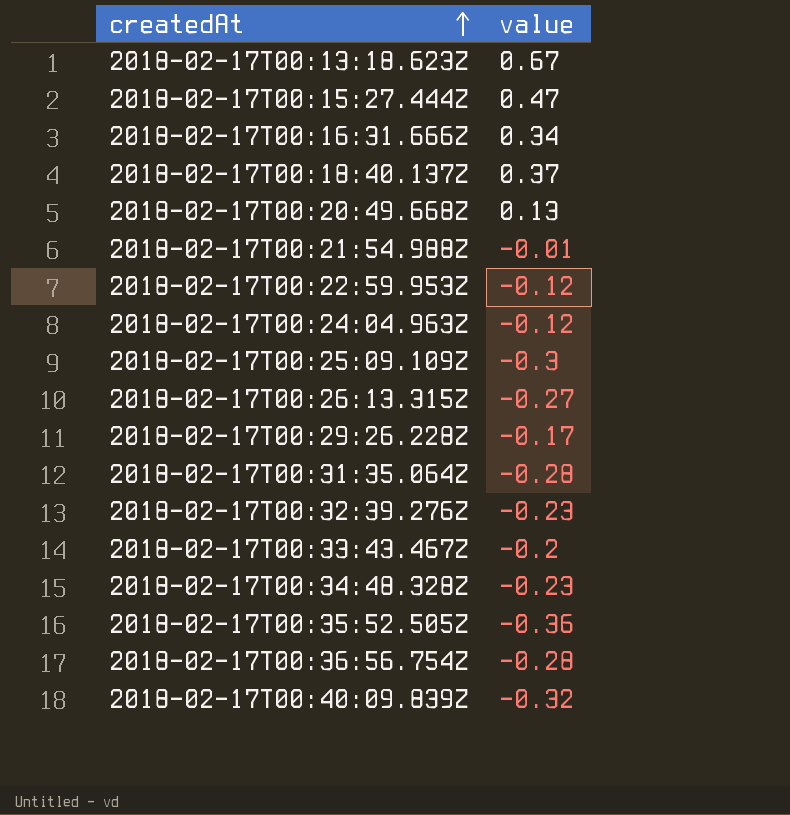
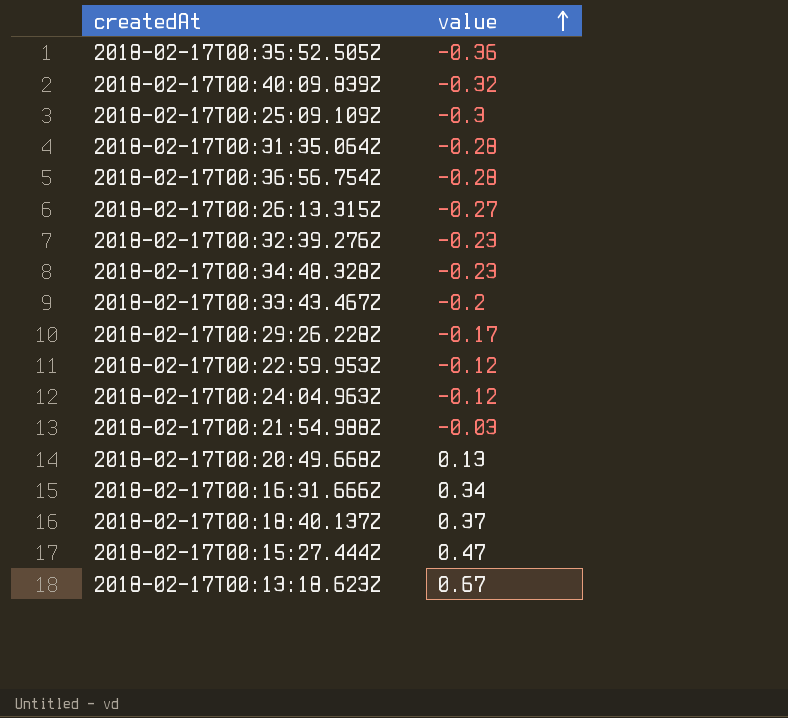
row order: createdAt ascending -> value ascending
2018-02-17T00:21:54.988Z | value: -0.01 -> -0.03

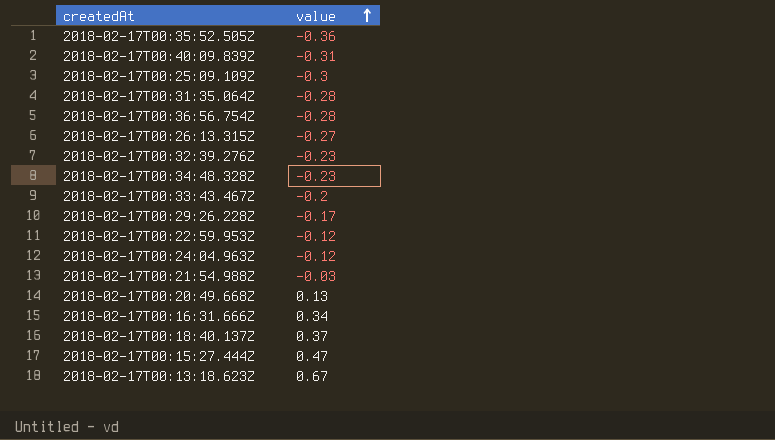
2018-02-17T00:40:09.839Z | value: -0.32 -> -0.31

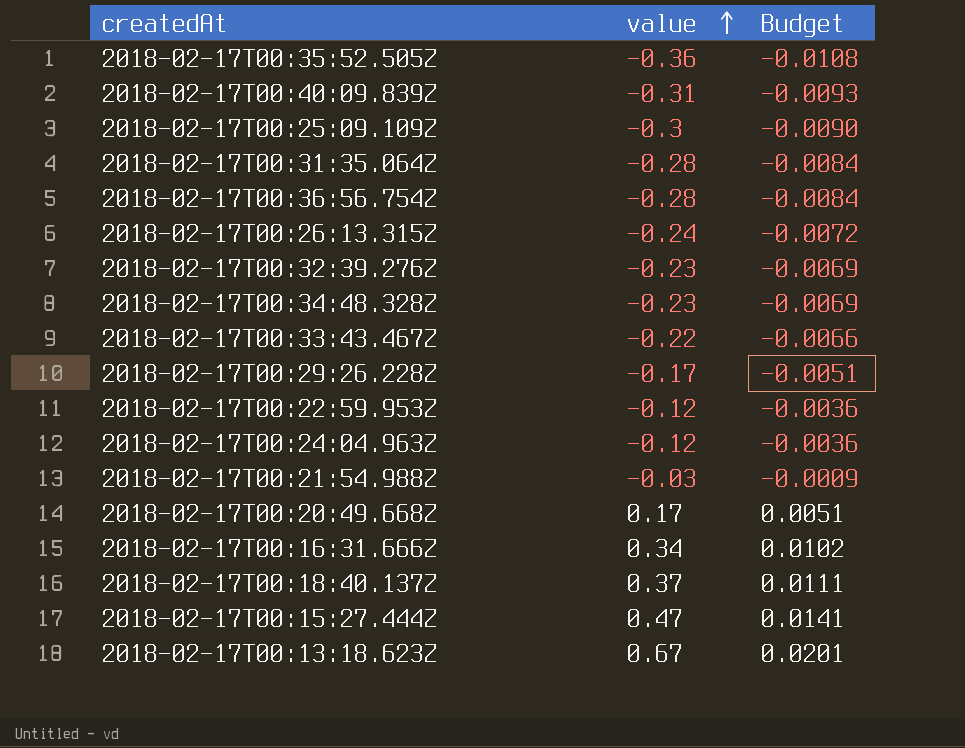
column Budget | formula: none -> [value] * 0.03
2018-02-17T00:26:13.315Z | value: -0.27 -> -0.24
2018-02-17T00:33:43.467Z | value: -0.2 -> -0.22
2018-02-17T00:20:49.668Z | value: 0.13 -> 0.17

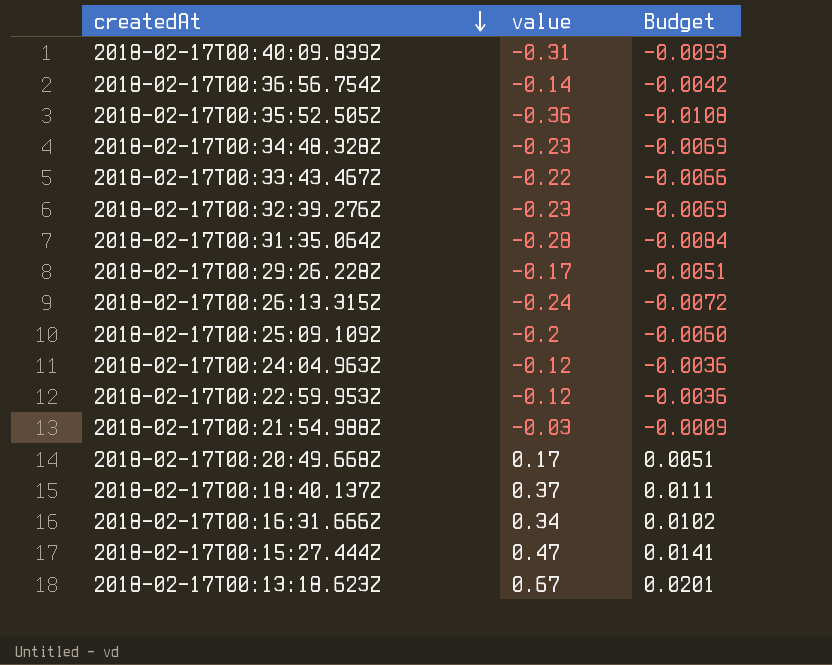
row order: value ascending -> createdAt descending
2018-02-17T00:36:56.754Z | value: -0.28 -> -0.14
2018-02-17T00:36:56.754Z | Budget: -0.0084 -> -0.0042
2018-02-17T00:25:09.109Z | value: -0.3 -> -0.2
2018-02-17T00:25:09.109Z | Budget: -0.0090 -> -0.0060

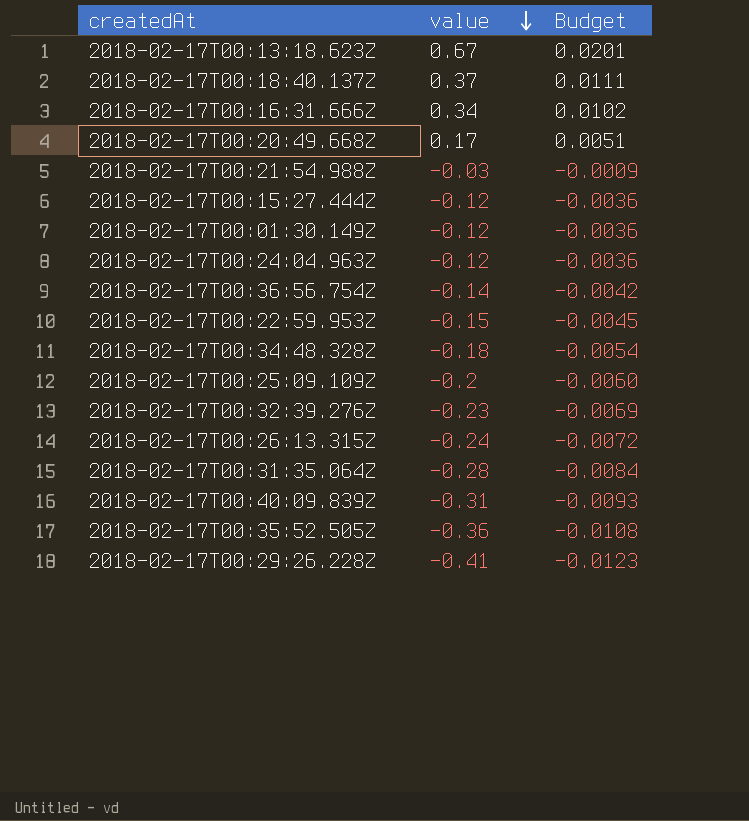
row order: createdAt descending -> value descending
row 2018-02-17T00:33:43.467Z: -0.22 | -0.0066 -> none
2018-02-17T00:15:27.444Z | value: 0.47 -> -0.12
2018-02-17T00:15:27.444Z | Budget: 0.0141 -> -0.0036
row 2018-02-17T00:01:30.149Z: none -> -0.12 | -0.0036
2018-02-17T00:22:59.953Z | value: -0.12 -> -0.15
2018-02-17T00:22:59.953Z | Budget: -0.0036 -> -0.0045
2018-02-17T00:34:48.328Z | value: -0.23 -> -0.18
2018-02-17T00:34:48.328Z | Budget: -0.0069 -> -0.0054
2018-02-17T00:29:26.228Z | value: -0.17 -> -0.41
2018-02-17T00:29:26.228Z | Budget: -0.0051 -> -0.0123

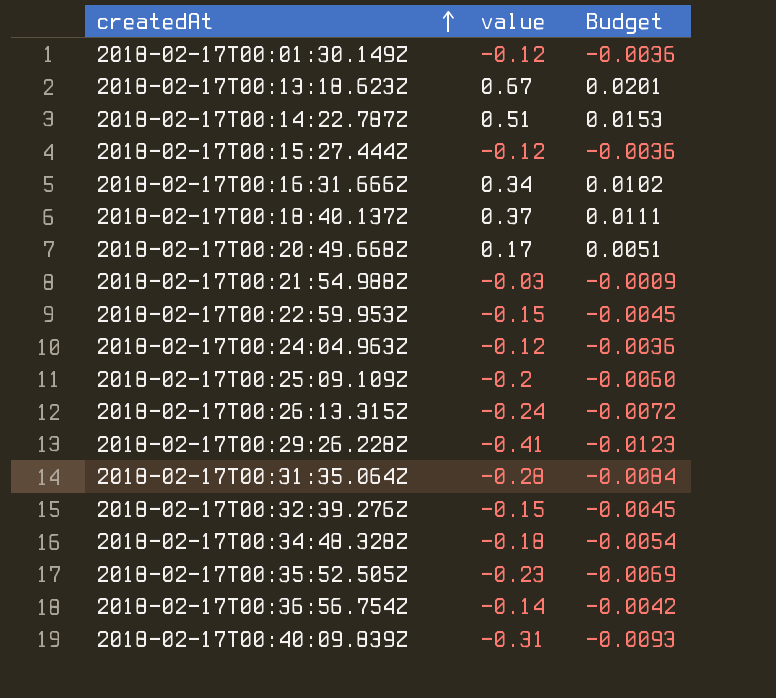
row order: value descending -> createdAt ascending
row 2018-02-17T00:14:22.787Z: none -> 0.51 | 0.0153
2018-02-17T00:32:39.276Z | value: -0.23 -> -0.15
2018-02-17T00:32:39.276Z | Budget: -0.0069 -> -0.0045
2018-02-17T00:35:52.505Z | value: -0.36 -> -0.23
2018-02-17T00:35:52.505Z | Budget: -0.0108 -> -0.0069

